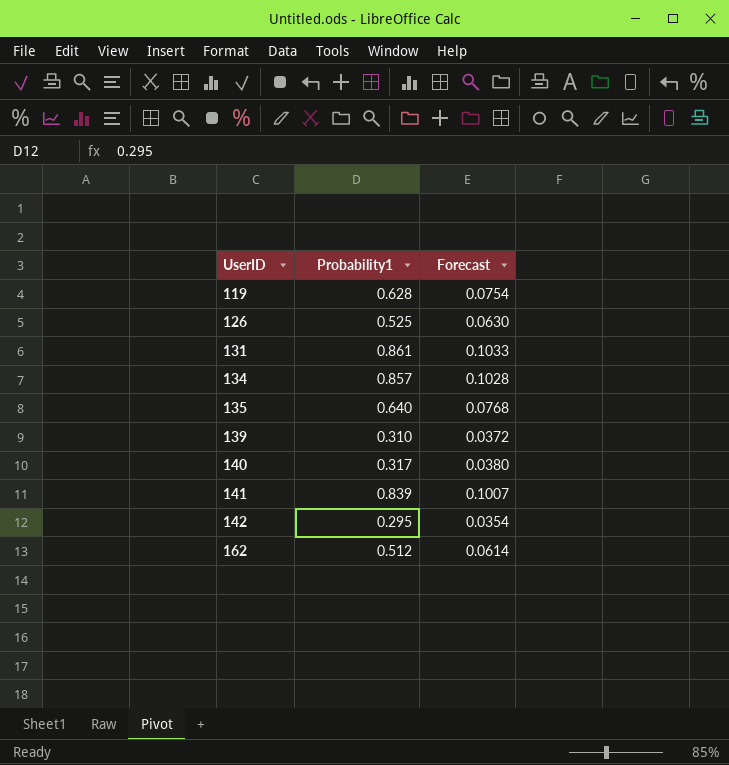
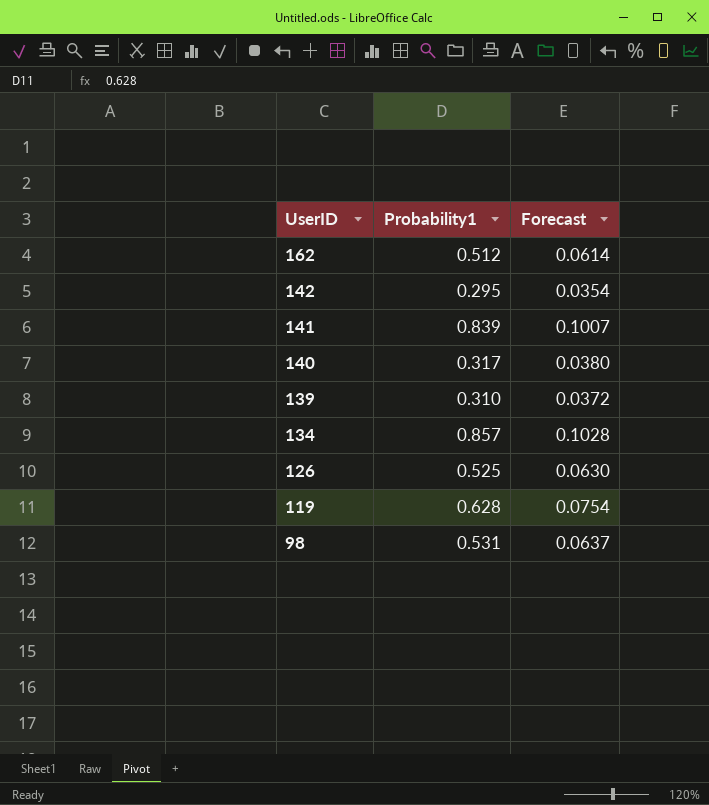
row order: UserID ascending -> UserID descending
row 131: 0.861 | 0.1033 -> none
row 135: 0.640 | 0.0768 -> none
row 98: none -> 0.531 | 0.0637

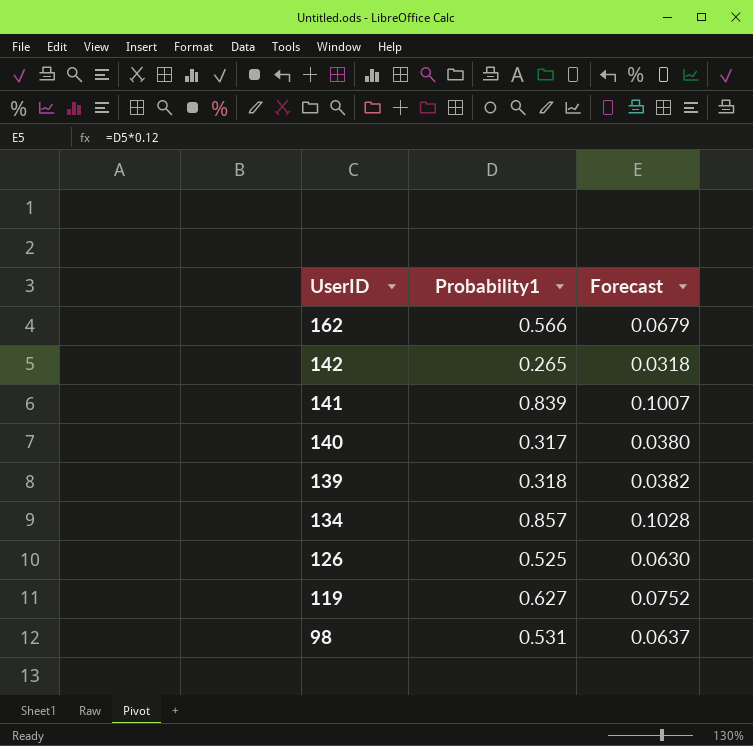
162 | Probability1: 0.512 -> 0.566
162 | Forecast: 0.0614 -> 0.0679
142 | Probability1: 0.295 -> 0.265
142 | Forecast: 0.0354 -> 0.0318
139 | Probability1: 0.310 -> 0.318
139 | Forecast: 0.0372 -> 0.0382
119 | Probability1: 0.628 -> 0.627
119 | Forecast: 0.0754 -> 0.0752

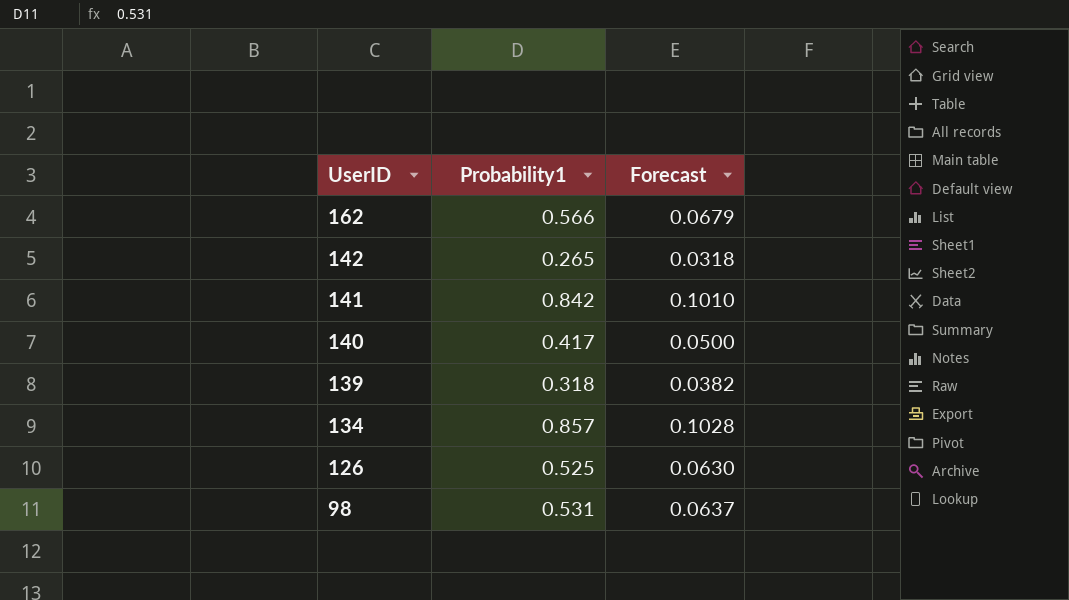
row 119: 0.627 | 0.0752 -> none
141 | Probability1: 0.839 -> 0.842
141 | Forecast: 0.1007 -> 0.1010
140 | Probability1: 0.317 -> 0.417
140 | Forecast: 0.0380 -> 0.0500

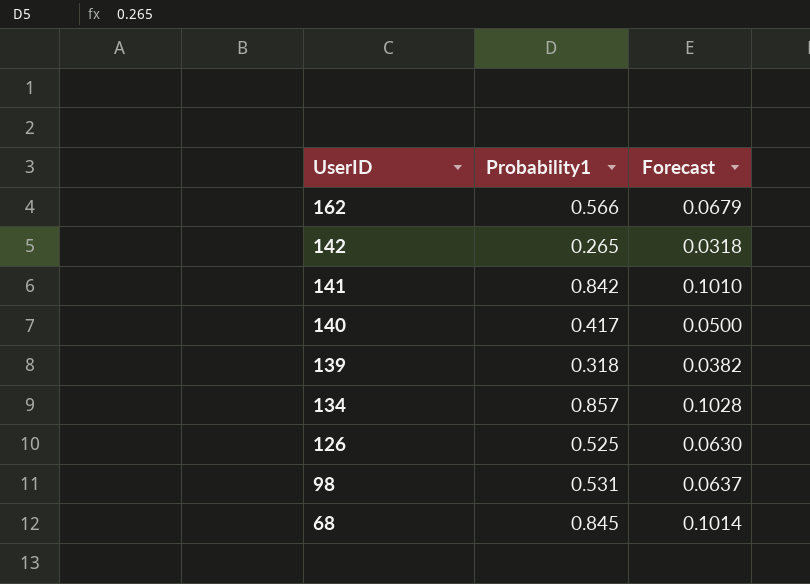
row 68: none -> 0.845 | 0.1014

